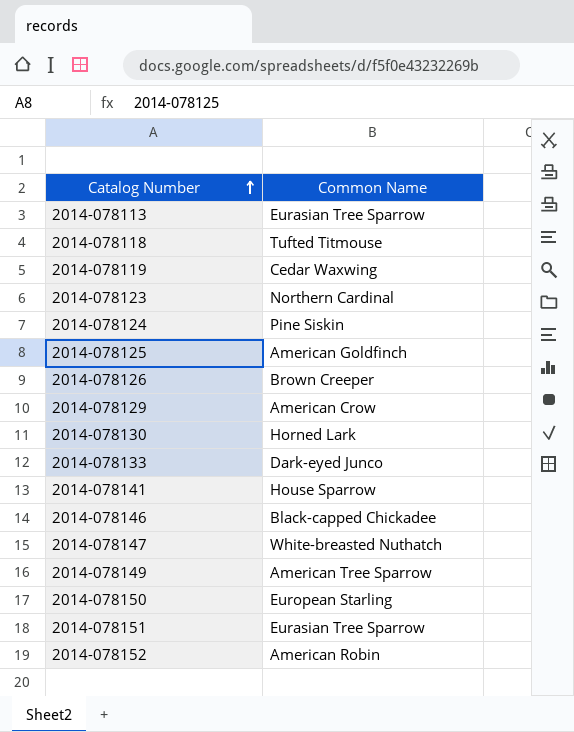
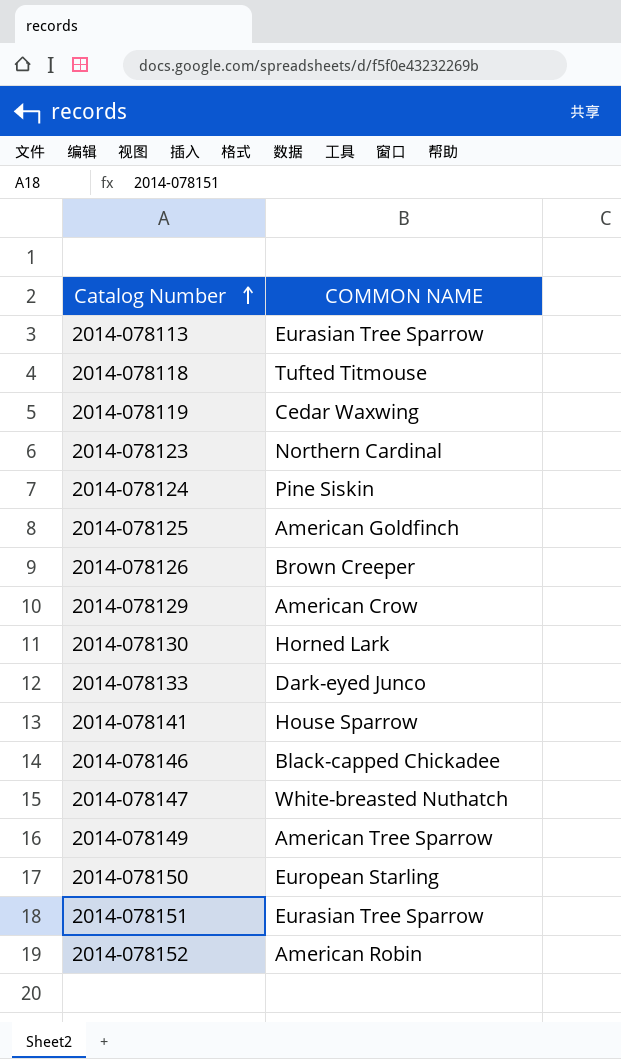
column name: Common Name -> COMMON NAME

